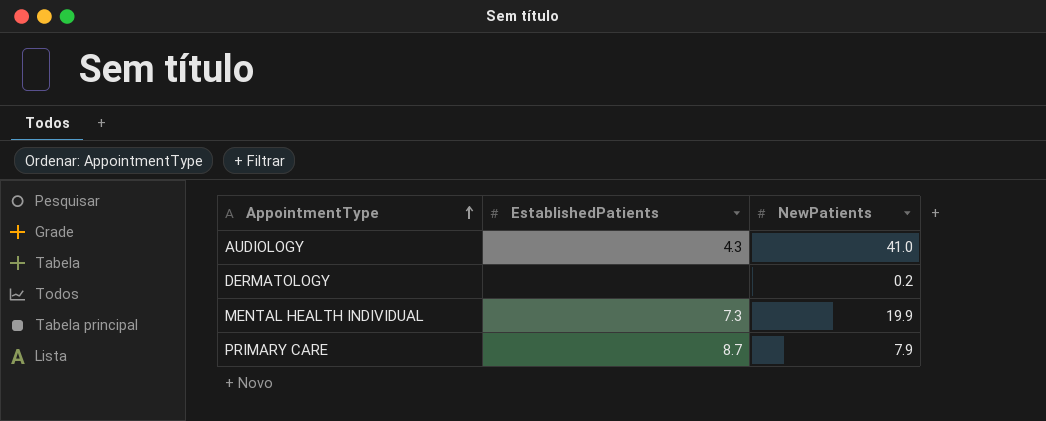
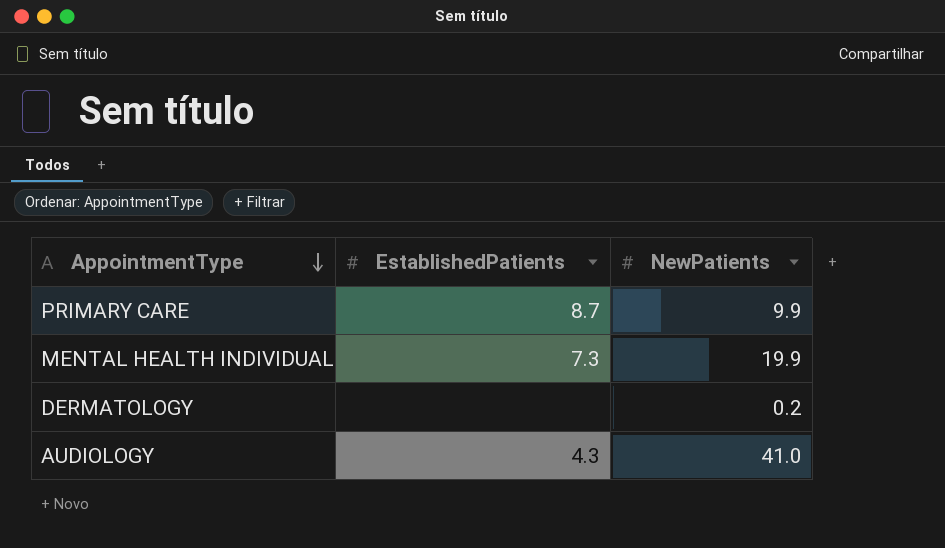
row order: AppointmentType ascending -> AppointmentType descending
PRIMARY CARE | NewPatients: 7.9 -> 9.9

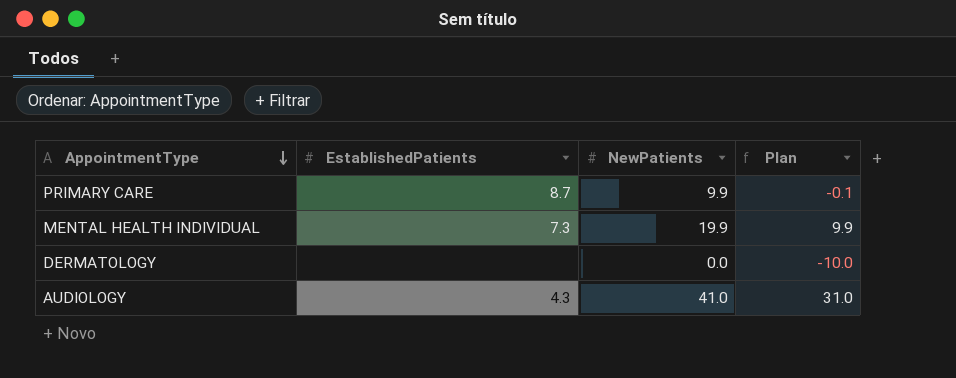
column Plan | formula: none -> [NewPatients] - 10
DERMATOLOGY | NewPatients: 0.2 -> 0.0

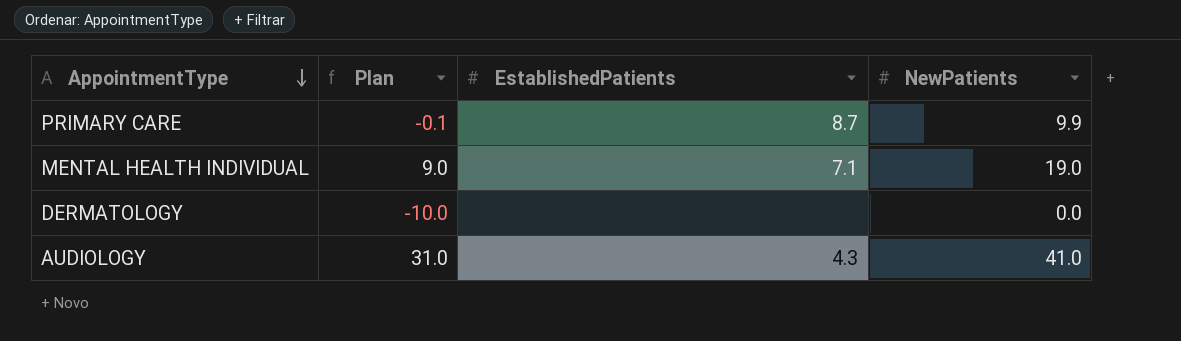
column Plan | position: 4 -> 2
MENTAL HEALTH INDIVIDUAL | Plan: 9.9 -> 9.0
MENTAL HEALTH INDIVIDUAL | EstablishedPatients: 7.3 -> 7.1
MENTAL HEALTH INDIVIDUAL | NewPatients: 19.9 -> 19.0

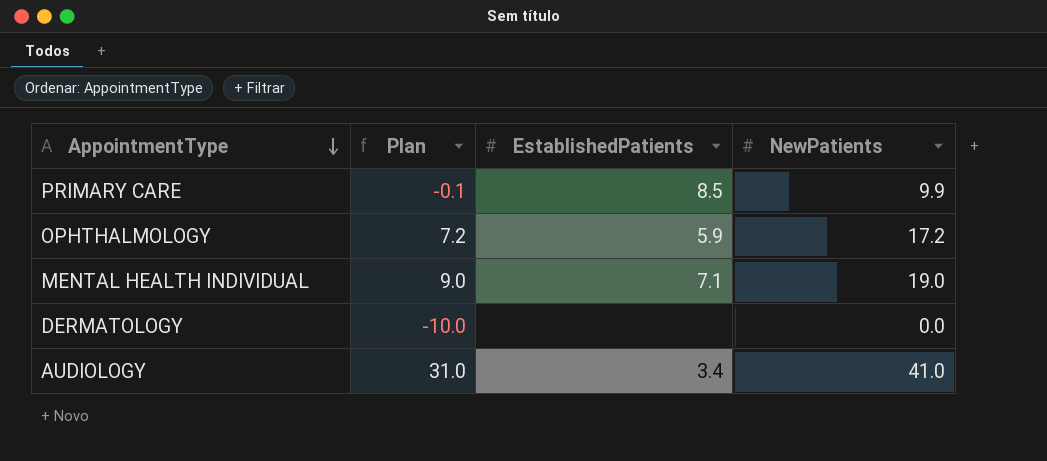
PRIMARY CARE | EstablishedPatients: 8.7 -> 8.5
row OPHTHALMOLOGY: none -> 7.2 | 5.9 | 17.2
AUDIOLOGY | EstablishedPatients: 4.3 -> 3.4

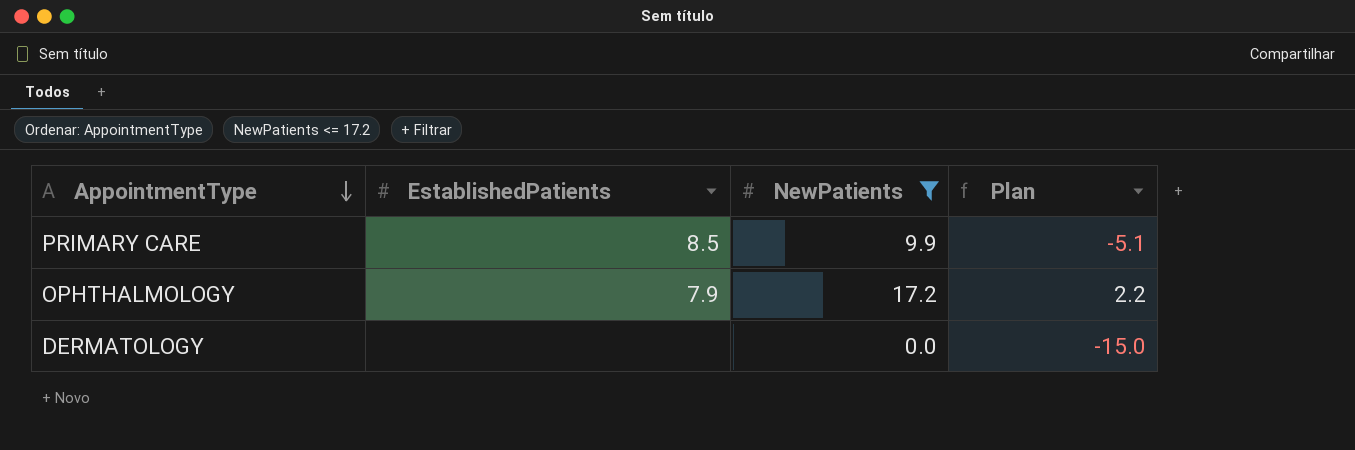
filter: none -> NewPatients <= 17.2
column Plan | formula: [NewPatients] - 10 -> [NewPatients] - 15
column Plan | position: 2 -> 4
OPHTHALMOLOGY | EstablishedPatients: 5.9 -> 7.9

